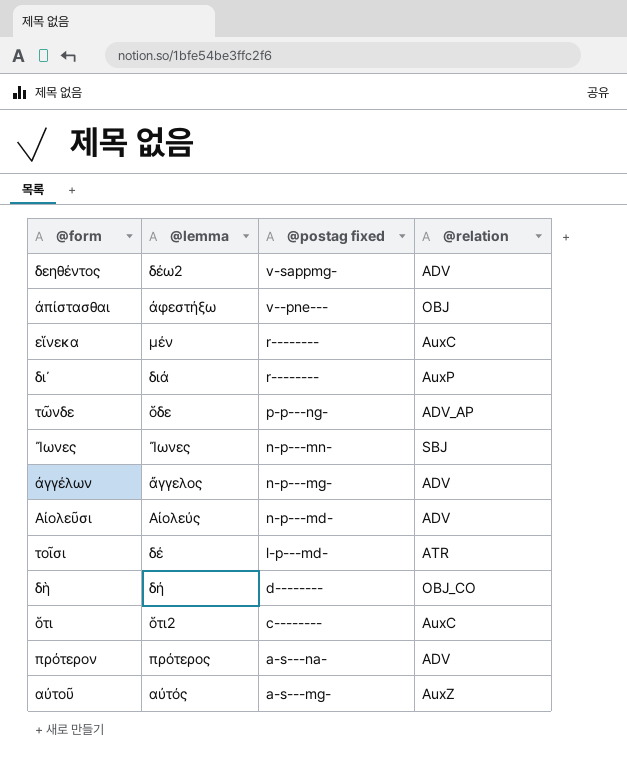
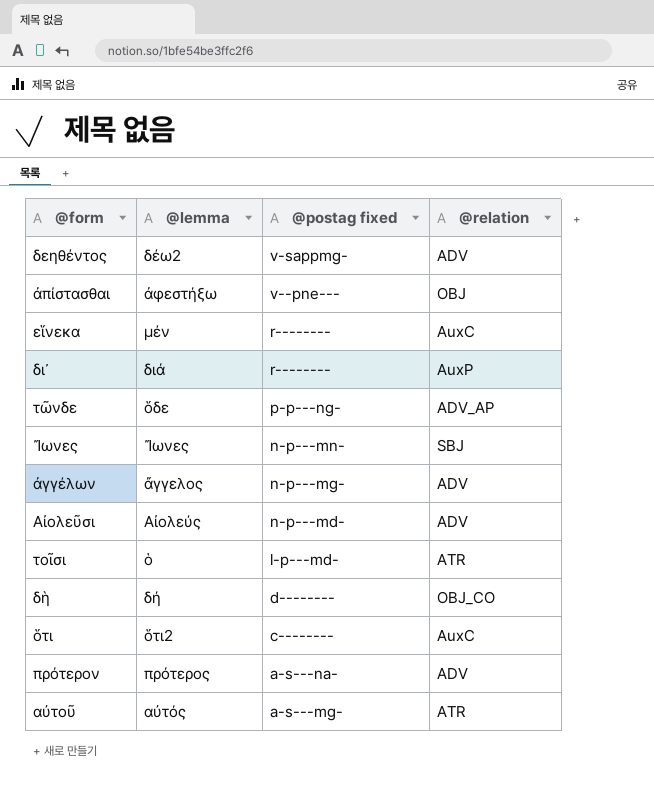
τοῖσι | @lemma: δέ -> ὁ
αὐτοῦ | @relation: AuxZ -> ATR

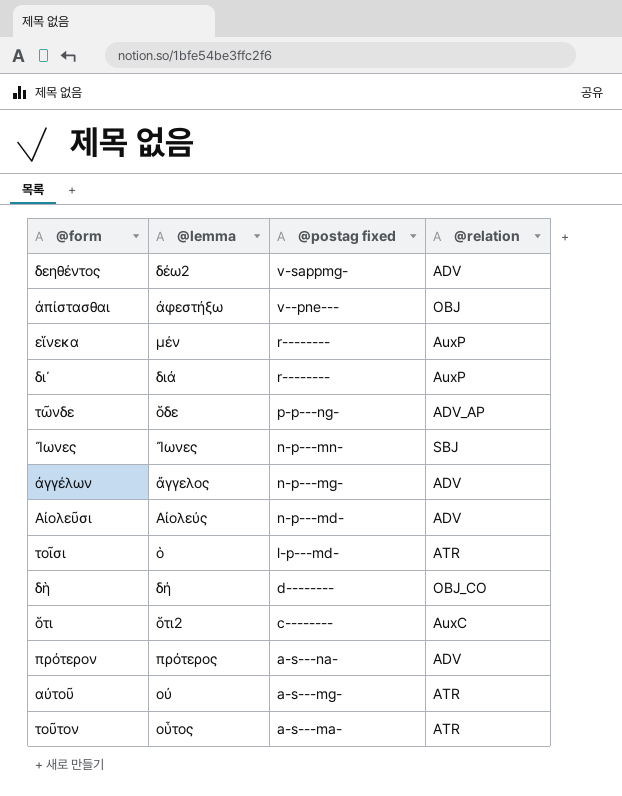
εἵνεκα | @relation: AuxC -> AuxP
αὐτοῦ | @lemma: αὐτός -> οὐ
row τοῦτον: none -> οὗτος | a-s---ma- | ATR

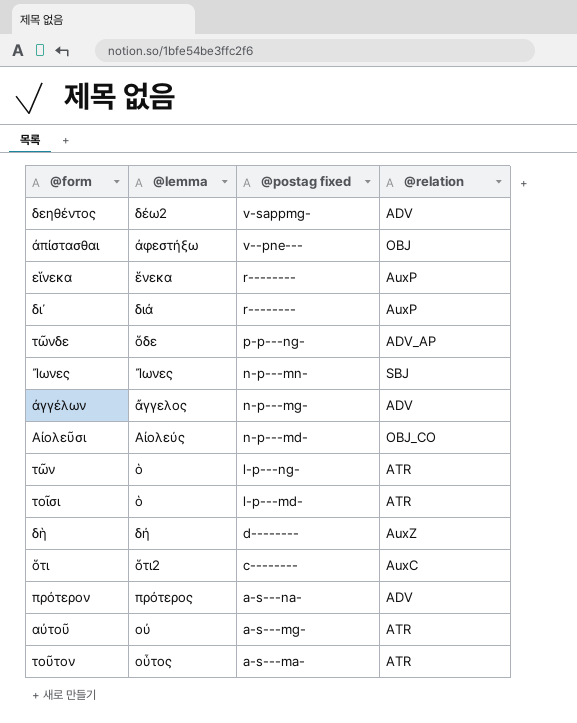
εἵνεκα | @lemma: μέν -> ἕνεκα
Αἰολεῦσι | @relation: ADV -> OBJ_CO
row τῶν: none -> ὁ | l-p---ng- | ATR
δὴ | @relation: OBJ_CO -> AuxZ

